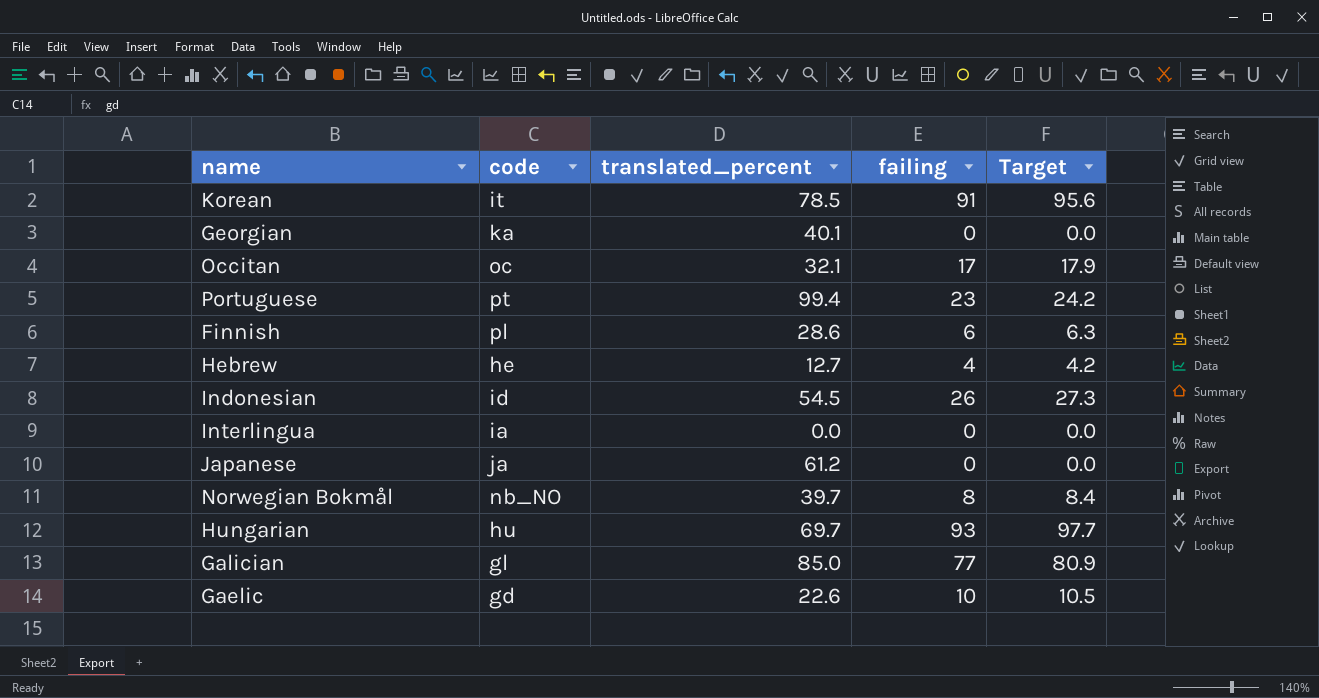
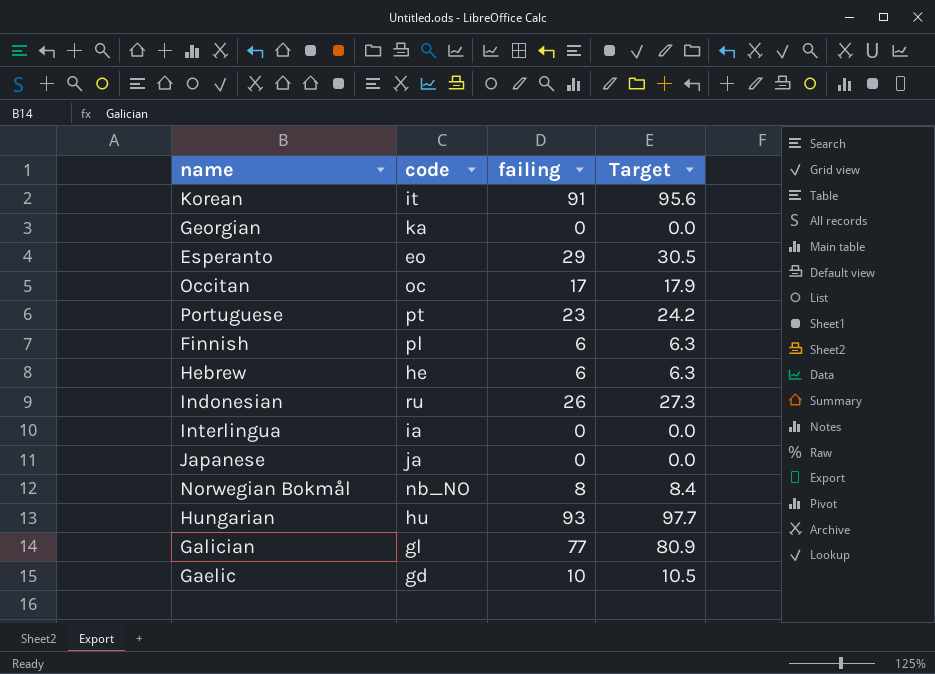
column translated_percent | position: 3 -> none
row Esperanto: none -> eo | 29 | 30.5
Hebrew | failing: 4 -> 6
Hebrew | Target: 4.2 -> 6.3
Indonesian | code: id -> ru

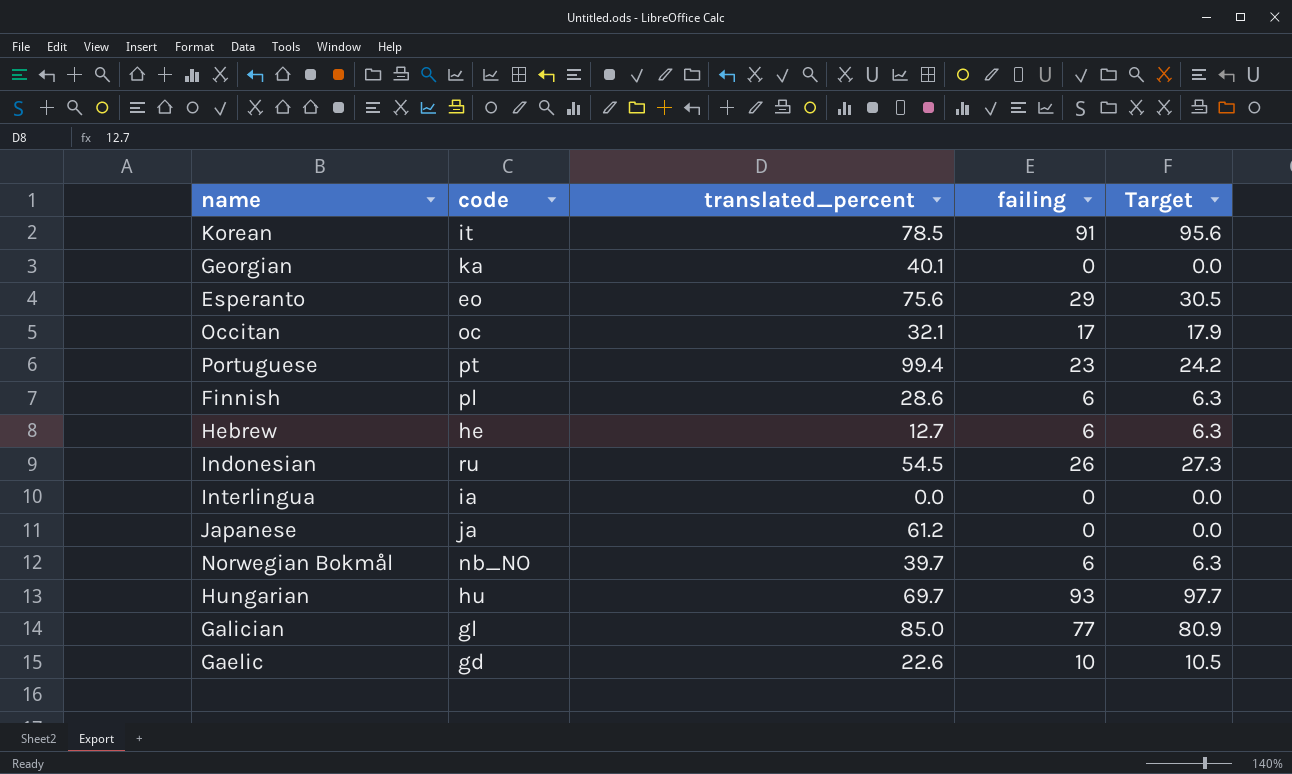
column translated_percent | position: none -> 3
Norwegian Bokmål | failing: 8 -> 6
Norwegian Bokmål | Target: 8.4 -> 6.3

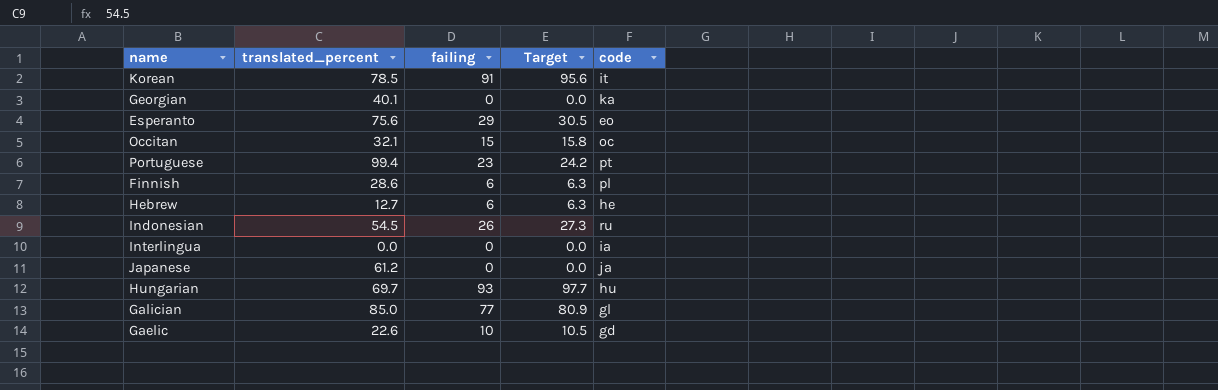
column code | position: 2 -> 5
row Norwegian Bokmål: nb_NO | 39.7 | 6 | 6.3 -> none
Occitan | failing: 17 -> 15
Occitan | Target: 17.9 -> 15.8

